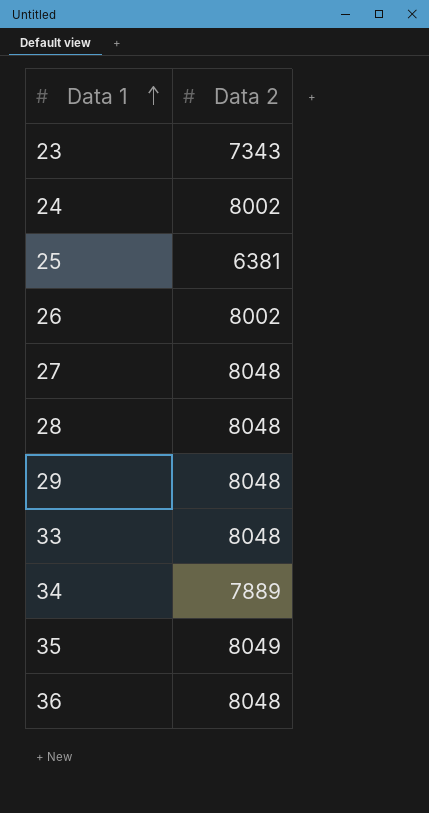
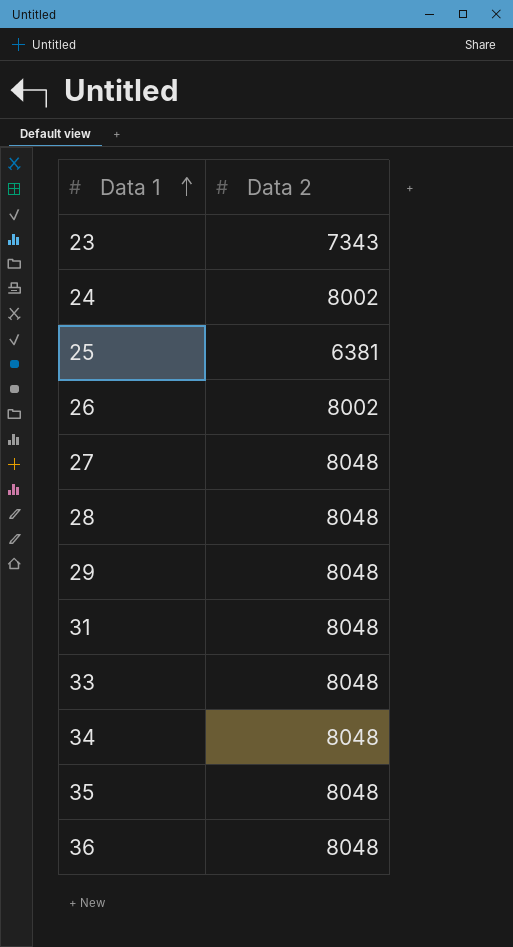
row 31: none -> 8048
34 | Data 2: 7889 -> 8048
35 | Data 2: 8049 -> 8048

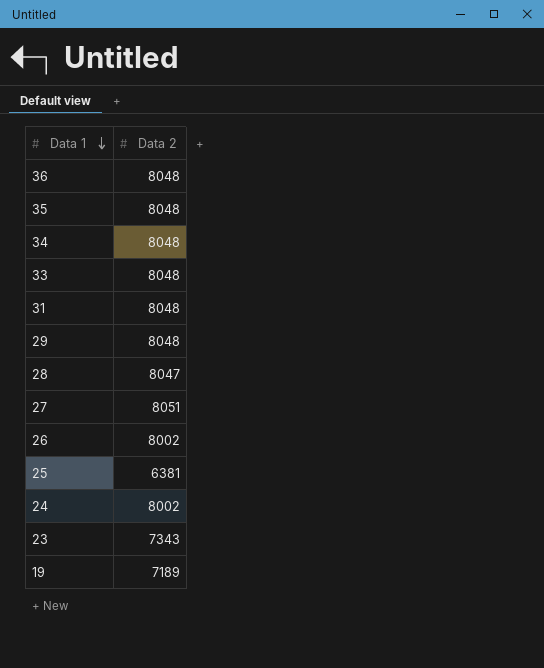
row order: Data 1 ascending -> Data 1 descending
28 | Data 2: 8048 -> 8047
27 | Data 2: 8048 -> 8051
row 19: none -> 7189

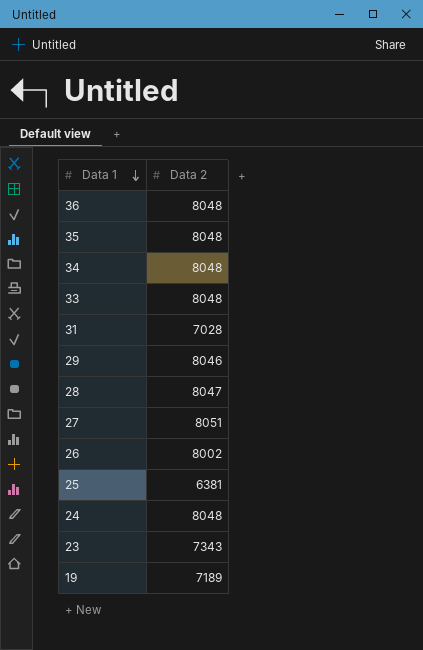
31 | Data 2: 8048 -> 7028
29 | Data 2: 8048 -> 8046
24 | Data 2: 8002 -> 8048

